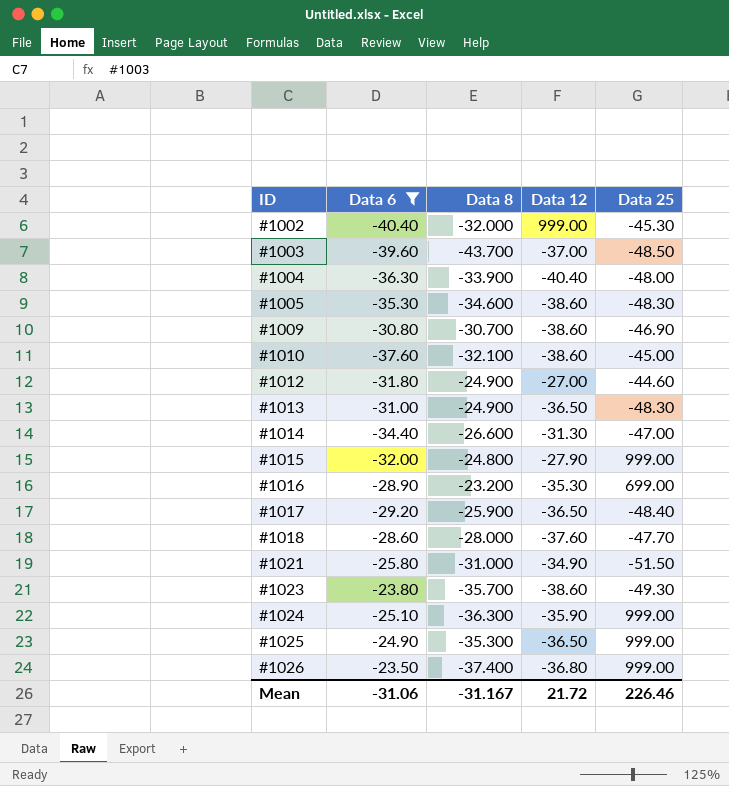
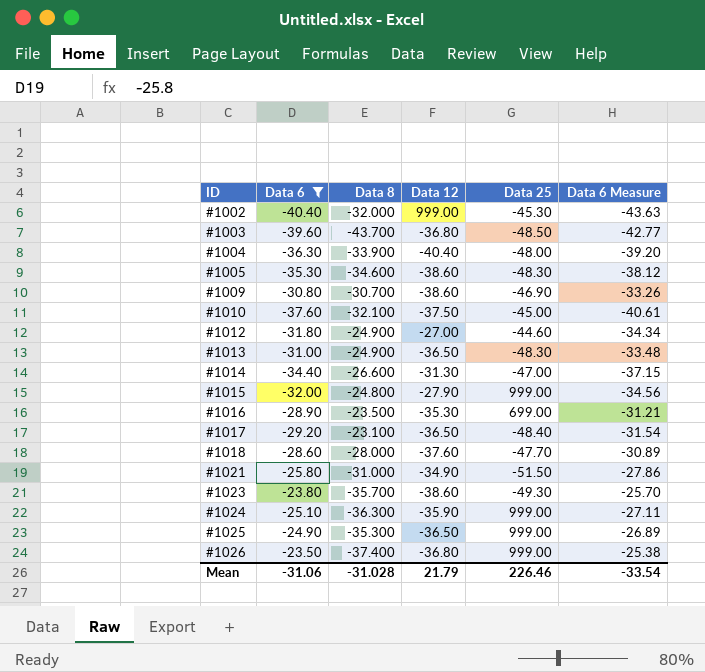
column Data 6 Measure | formula: none -> [Data 6] * 1.08
#1003 | Data 12: -37.00 -> -36.80
#1010 | Data 12: -38.60 -> -37.50
#1016 | Data 8: -23.200 -> -23.500
#1017 | Data 8: -25.900 -> -23.100
Mean | Data 8: -31.167 -> -31.028
Mean | Data 12: 21.72 -> 21.79

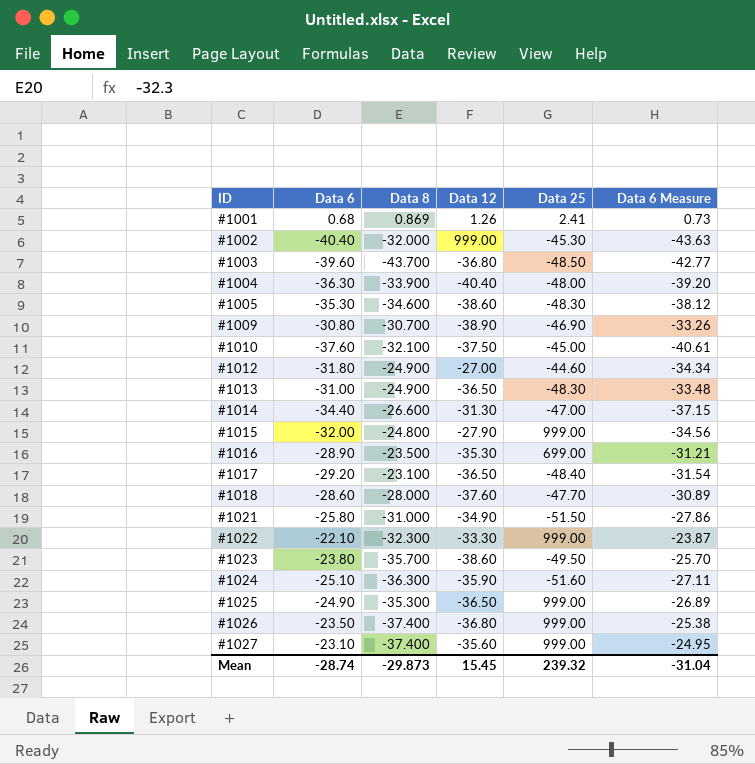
filter: Data 6 <= -23.50 -> none
#1009 | Data 12: -38.60 -> -38.90
#1023 | Data 25: -49.30 -> -49.50
#1024 | Data 25: 999.00 -> -51.60
Mean | Data 6: -31.06 -> -28.74
Mean | Data 8: -31.028 -> -29.873
Mean | Data 12: 21.79 -> 15.45
Mean | Data 25: 226.46 -> 239.32
Mean | Data 6 Measure: -33.54 -> -31.04

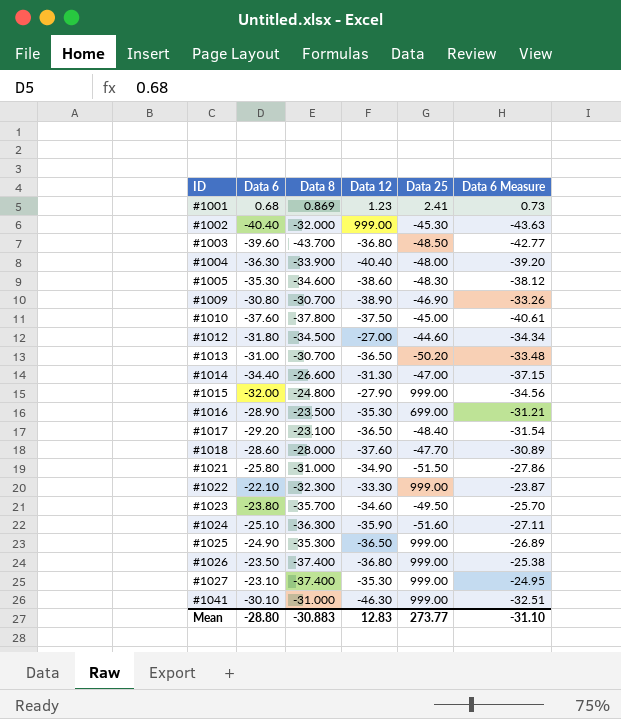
#1001 | Data 12: 1.26 -> 1.23
#1010 | Data 8: -32.100 -> -37.800
#1012 | Data 8: -24.900 -> -34.500
#1013 | Data 8: -24.900 -> -30.700
#1013 | Data 25: -48.30 -> -50.20
#1023 | Data 12: -38.60 -> -34.60
#1027 | Data 12: -35.60 -> -35.30
row #1041: none -> -30.10 | -31.000 | -46.30 | 999.00 | -32.51
Mean | Data 6: -28.74 -> -28.80
Mean | Data 8: -29.873 -> -30.883
Mean | Data 12: 15.45 -> 12.83
Mean | Data 25: 239.32 -> 273.77
Mean | Data 6 Measure: -31.04 -> -31.10

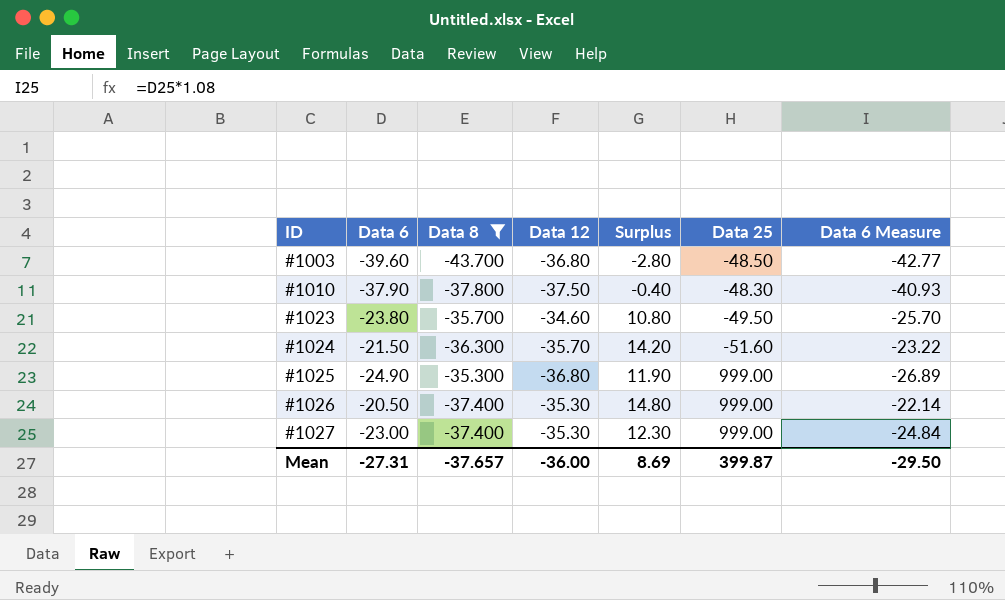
filter: none -> Data 8 <= -35.300
column Surplus | formula: none -> [Data 6] - [Data 12]
#1010 | Data 6: -37.60 -> -37.90
#1010 | Data 25: -45.00 -> -48.30
#1010 | Data 6 Measure: -40.61 -> -40.93
#1024 | Data 6: -25.10 -> -21.50
#1024 | Data 12: -35.90 -> -35.70
#1024 | Data 6 Measure: -27.11 -> -23.22
#1025 | Data 12: -36.50 -> -36.80
#1026 | Data 6: -23.50 -> -20.50
#1026 | Data 12: -36.80 -> -35.30
#1026 | Data 6 Measure: -25.38 -> -22.14
#1027 | Data 6: -23.10 -> -23.00
#1027 | Data 6 Measure: -24.95 -> -24.84
Mean | Data 6: -28.80 -> -27.31
Mean | Data 8: -30.883 -> -37.657
Mean | Data 12: 12.83 -> -36.00
Mean | Data 25: 273.77 -> 399.87
Mean | Data 6 Measure: -31.10 -> -29.50

